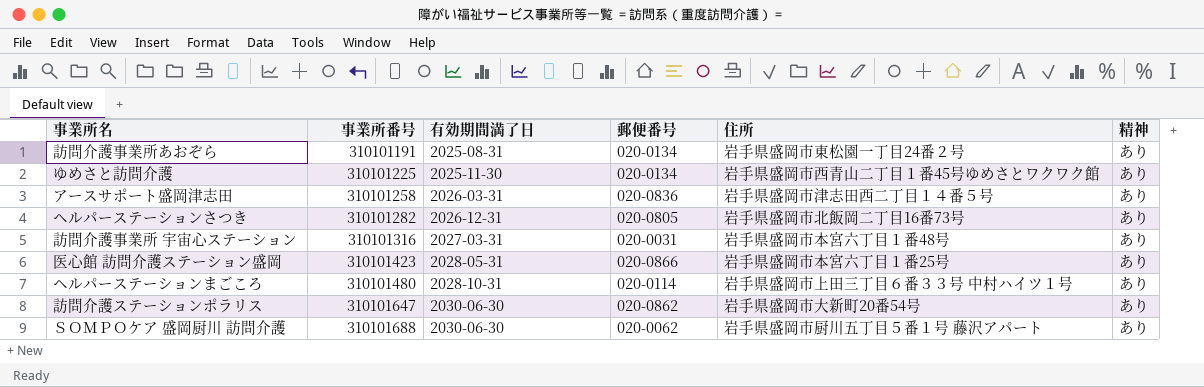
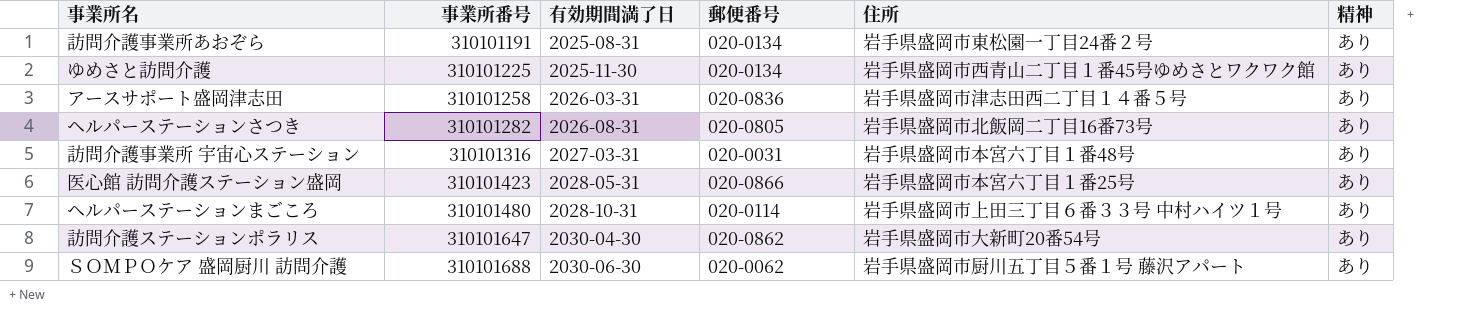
ヘルパーステーションさつき | 有効期間満了日: 2026-12-31 -> 2026-08-31
訪問介護ステーションポラリス | 有効期間満了日: 2030-06-30 -> 2030-04-30

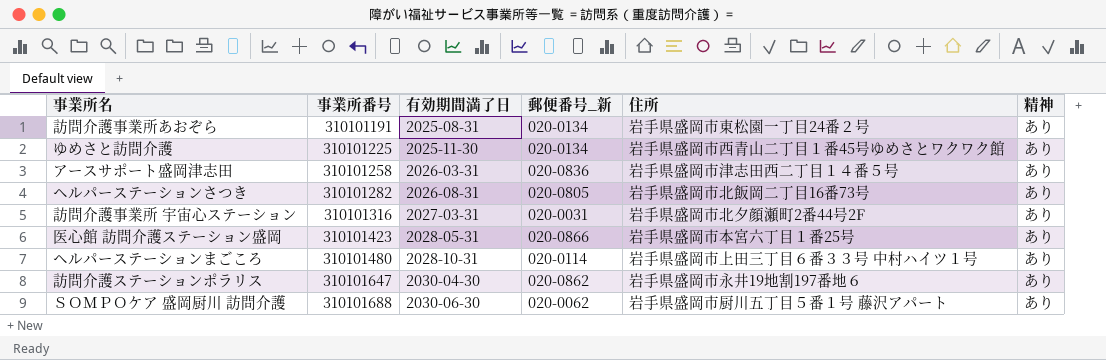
column name: 郵便番号 -> 郵便番号_新
訪問介護事業所 宇宙心ステーション | 住所: 岩手県盛岡市本宮六丁目１番48号 -> 岩手県盛岡市北夕顔瀬町2番44号2F
訪問介護ステーションポラリス | 住所: 岩手県盛岡市大新町20番54号 -> 岩手県盛岡市永井19地割197番地６

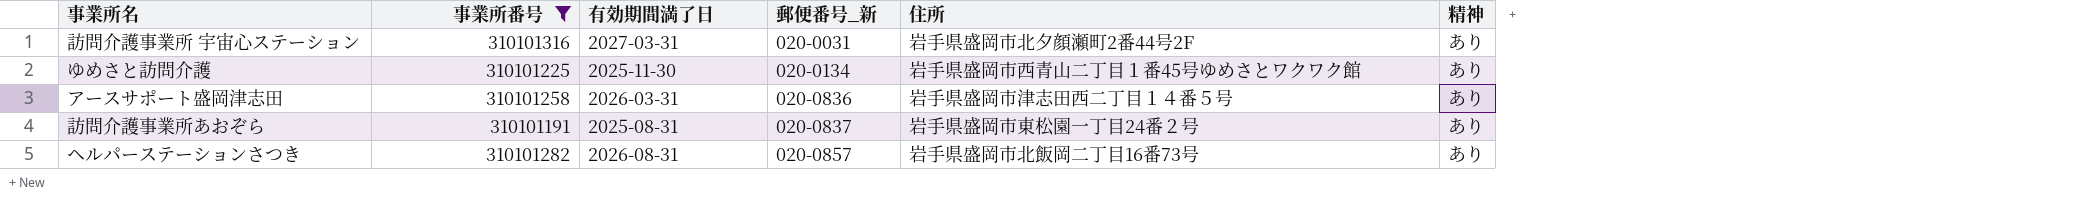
filter: none -> 事業所番号 <= 310101316
row order: 事業所番号 ascending -> 郵便番号_新 ascending
訪問介護事業所あおぞら | 郵便番号_新: 020-0134 -> 020-0837
ヘルパーステーションさつき | 郵便番号_新: 020-0805 -> 020-0857

